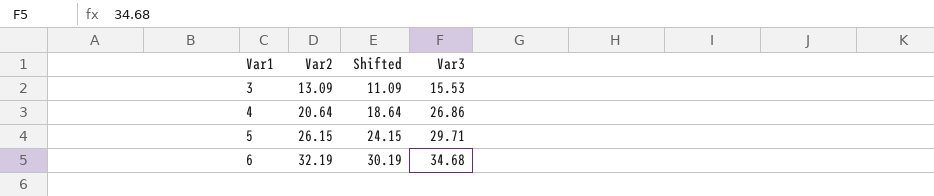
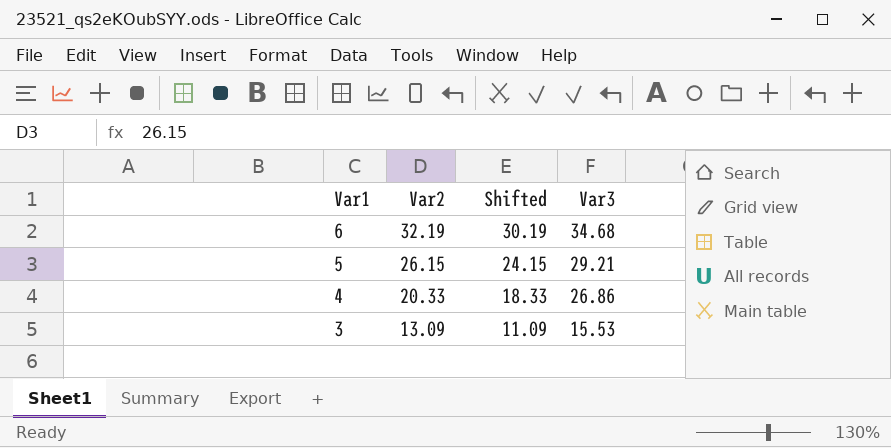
row order: Var1 ascending -> Var1 descending
5 | Var3: 29.71 -> 29.21
4 | Var2: 20.64 -> 20.33
4 | Shifted: 18.64 -> 18.33

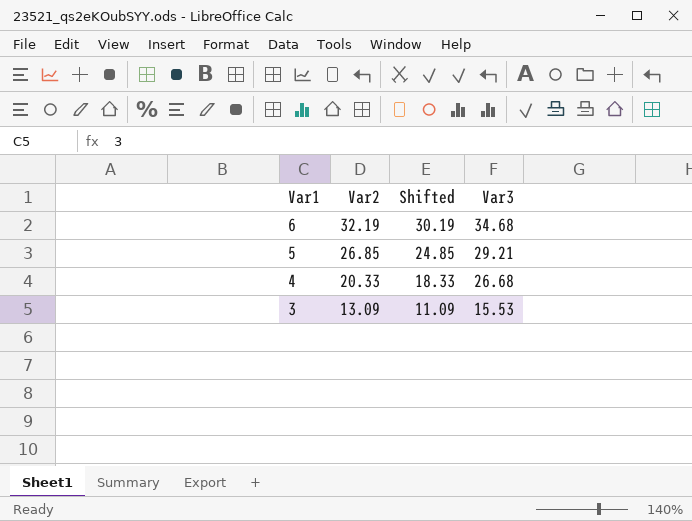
5 | Var2: 26.15 -> 26.85
5 | Shifted: 24.15 -> 24.85
4 | Var3: 26.86 -> 26.68

